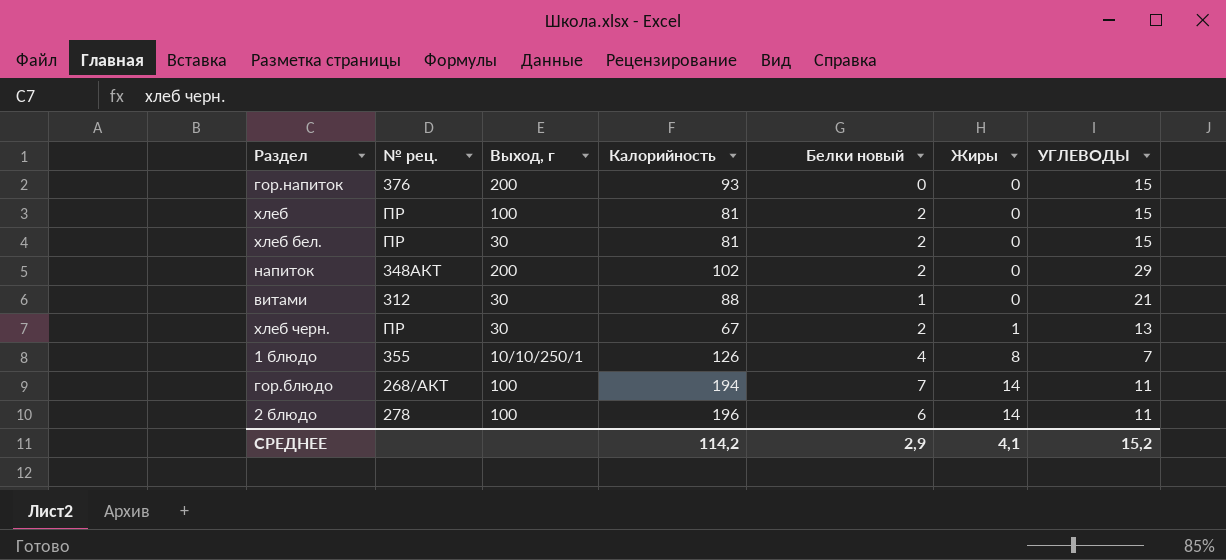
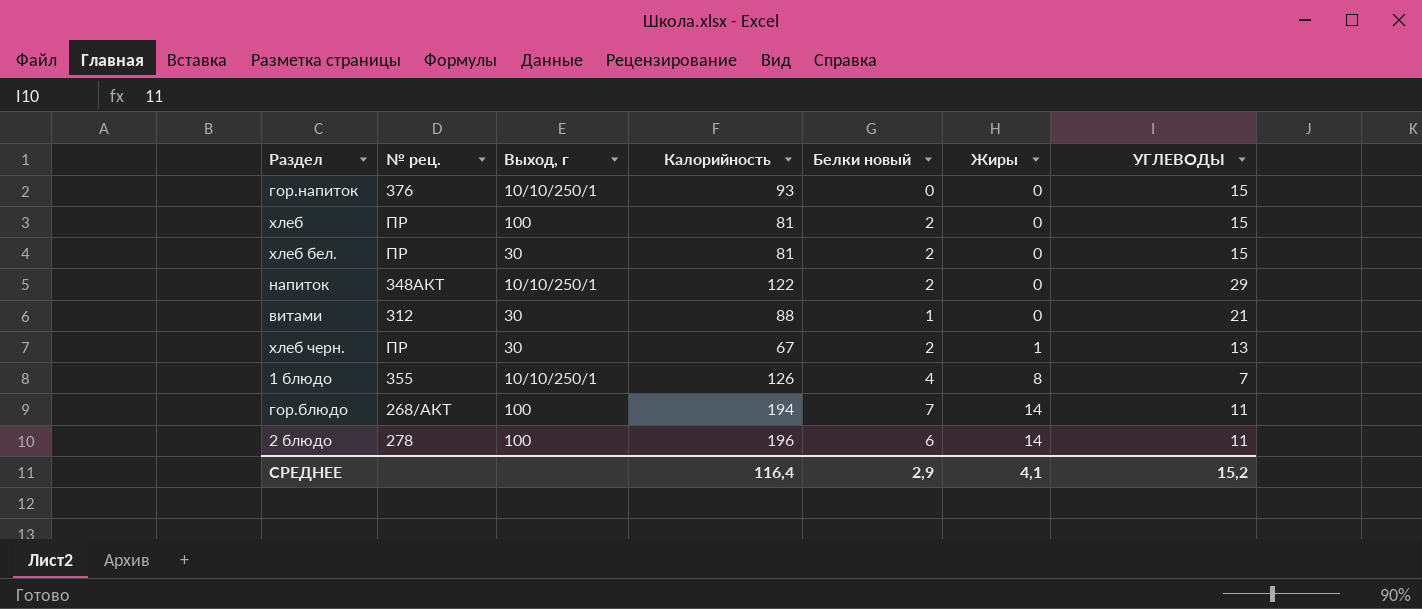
гор.напиток | Выход, г: 200 -> 10/10/250/1
напиток | Выход, г: 200 -> 10/10/250/1
напиток | Калорийность: 102 -> 122
СРЕДНЕЕ | Калорийность: 114,2 -> 116,4

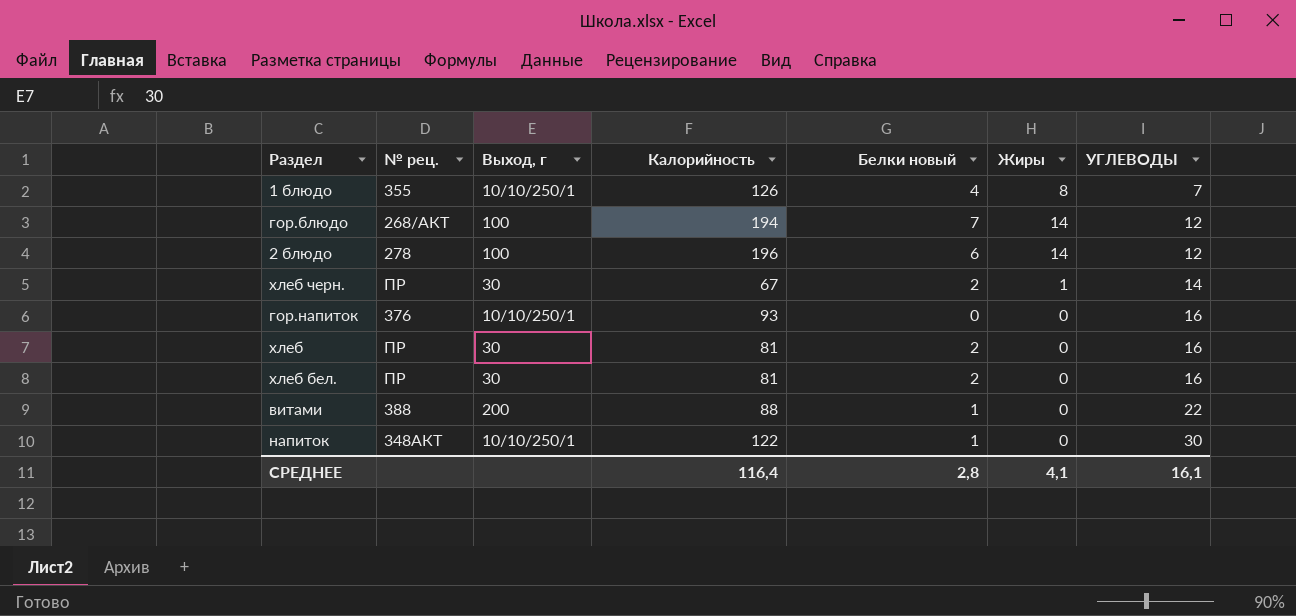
row order: Жиры ascending -> УГЛЕВОДЫ ascending
гор.блюдо | УГЛЕВОДЫ: 11 -> 12
2 блюдо | УГЛЕВОДЫ: 11 -> 12
хлеб черн. | УГЛЕВОДЫ: 13 -> 14
гор.напиток | УГЛЕВОДЫ: 15 -> 16
хлеб | Выход, г: 100 -> 30
хлеб | УГЛЕВОДЫ: 15 -> 16
хлеб бел. | УГЛЕВОДЫ: 15 -> 16
витами | № рец.: 312 -> 388
витами | Выход, г: 30 -> 200
витами | УГЛЕВОДЫ: 21 -> 22
напиток | Белки новый: 2 -> 1
напиток | УГЛЕВОДЫ: 29 -> 30
СРЕДНЕЕ | Белки новый: 2,9 -> 2,8
СРЕДНЕЕ | УГЛЕВОДЫ: 15,2 -> 16,1

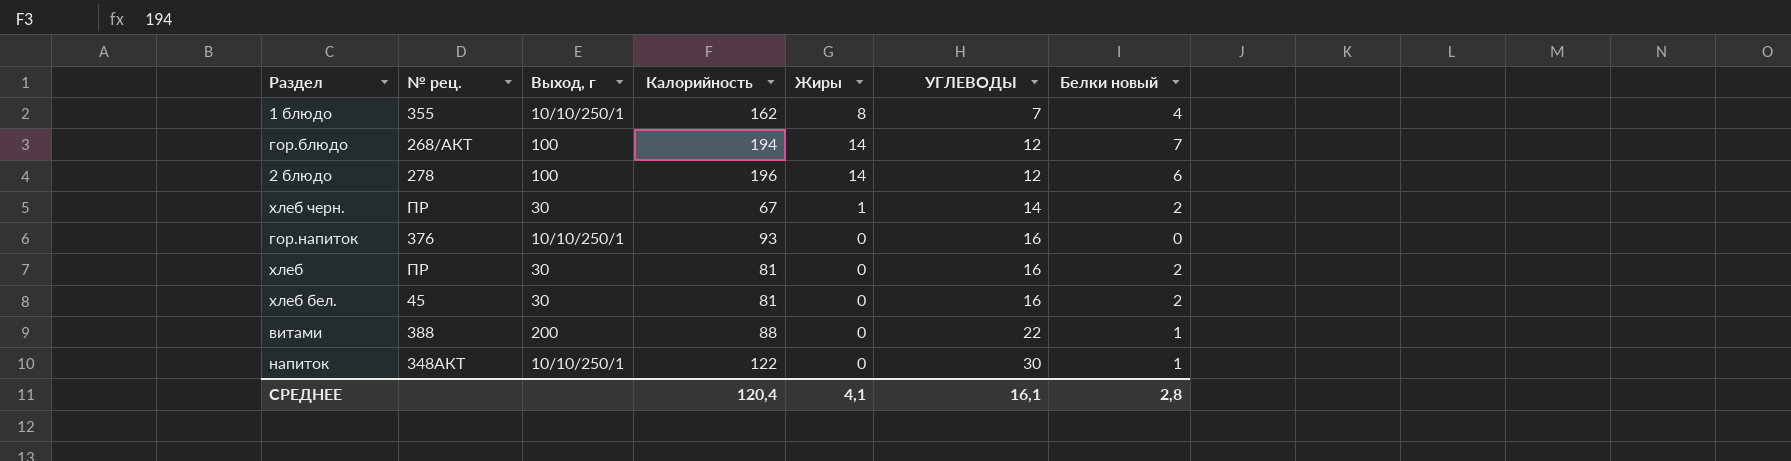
column Белки новый | position: 5 -> 7
1 блюдо | Калорийность: 126 -> 162
хлеб бел. | № рец.: ПР -> 45
СРЕДНЕЕ | Калорийность: 116,4 -> 120,4

